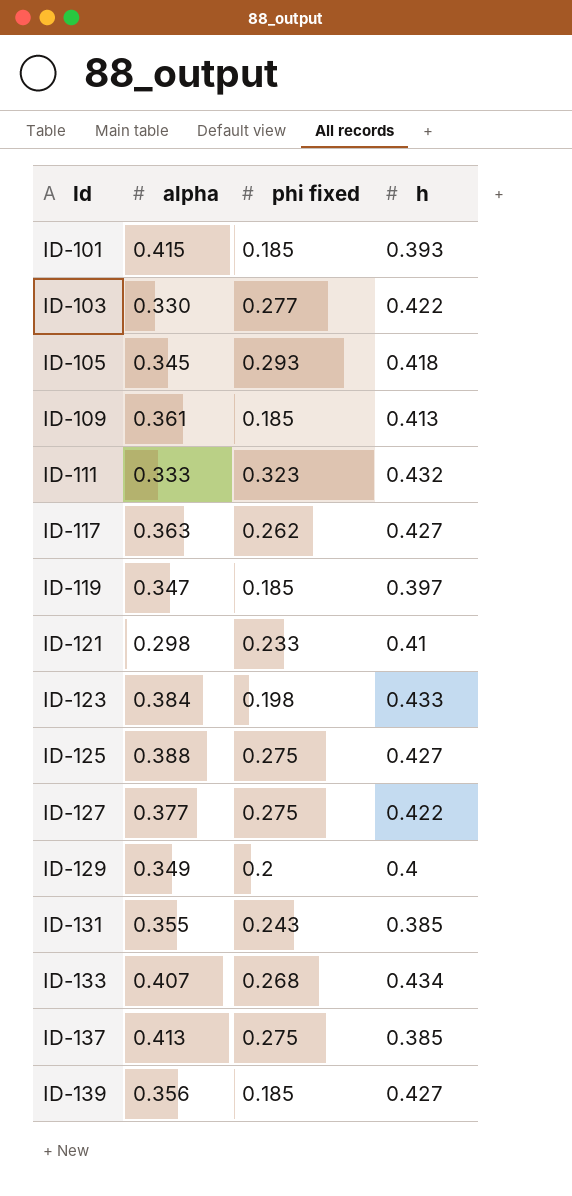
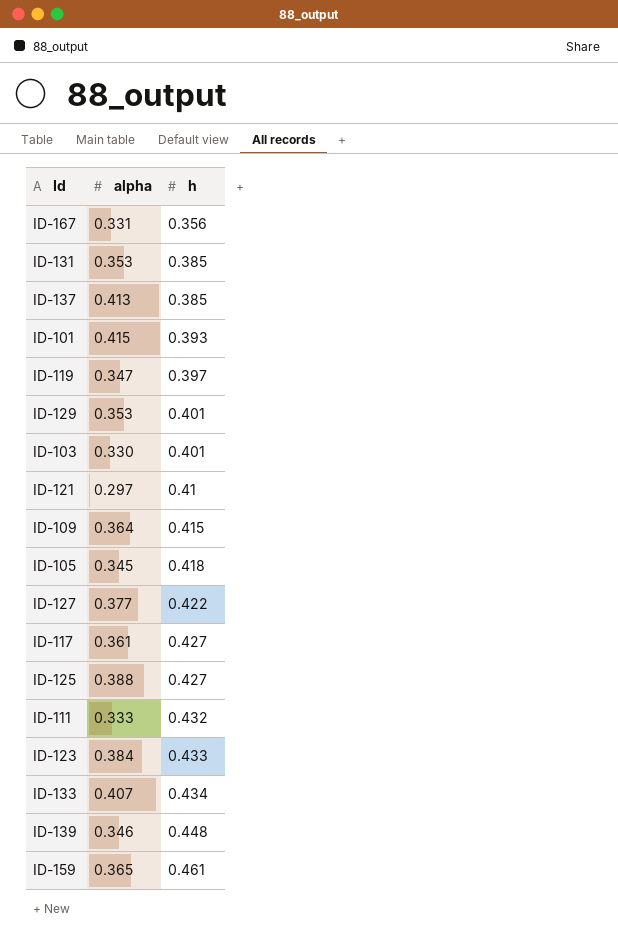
row order: Id ascending -> h ascending
column phi fixed | position: 3 -> none
row ID-167: none -> 0.331 | 0.356
ID-131 | alpha: 0.355 -> 0.353
ID-129 | alpha: 0.349 -> 0.353
ID-129 | h: 0.4 -> 0.401
ID-103 | h: 0.422 -> 0.401
ID-121 | alpha: 0.298 -> 0.297
ID-109 | alpha: 0.361 -> 0.364
ID-109 | h: 0.413 -> 0.415
ID-117 | alpha: 0.363 -> 0.361
ID-139 | alpha: 0.356 -> 0.346
ID-139 | h: 0.427 -> 0.448
row ID-159: none -> 0.365 | 0.461

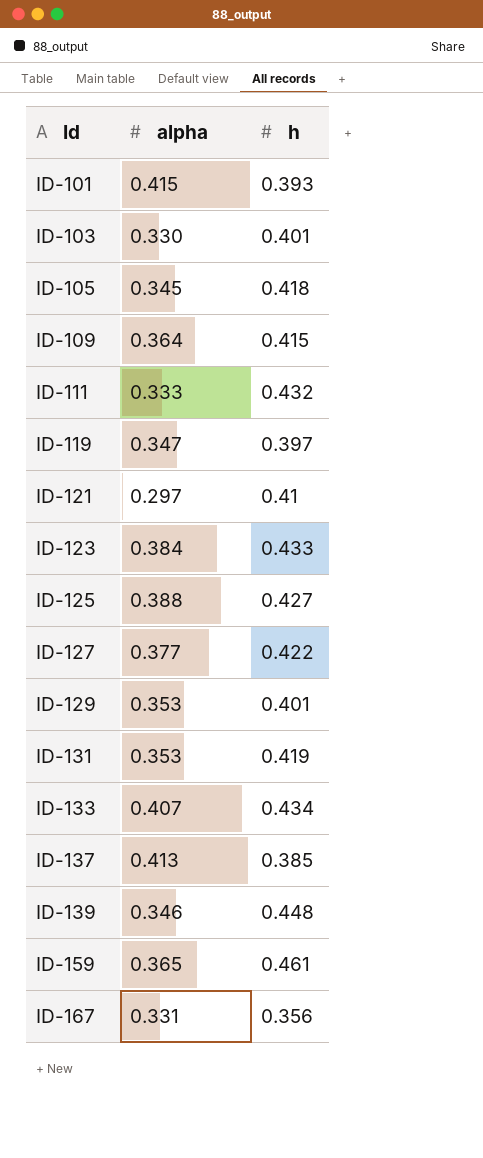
row order: h ascending -> Id ascending
row ID-117: 0.361 | 0.427 -> none
ID-131 | h: 0.385 -> 0.419

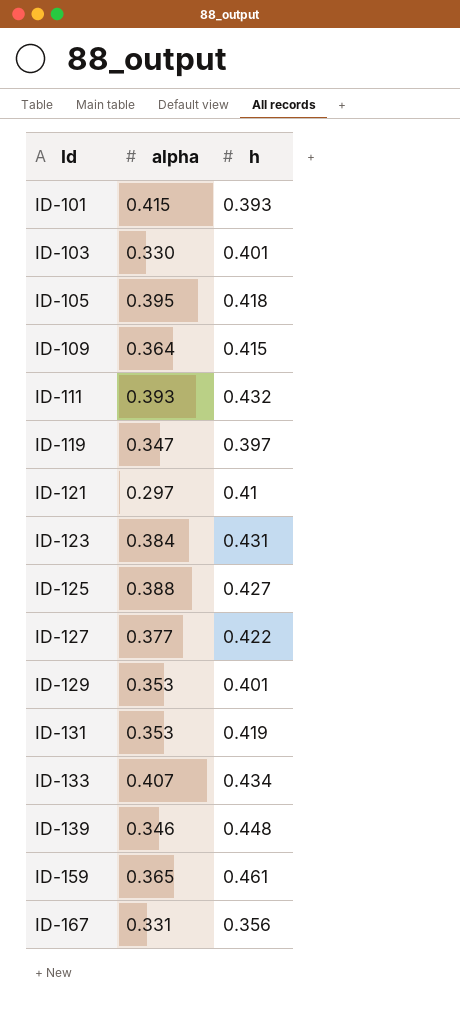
row ID-137: 0.413 | 0.385 -> none
ID-105 | alpha: 0.345 -> 0.395
ID-111 | alpha: 0.333 -> 0.393
ID-123 | h: 0.433 -> 0.431

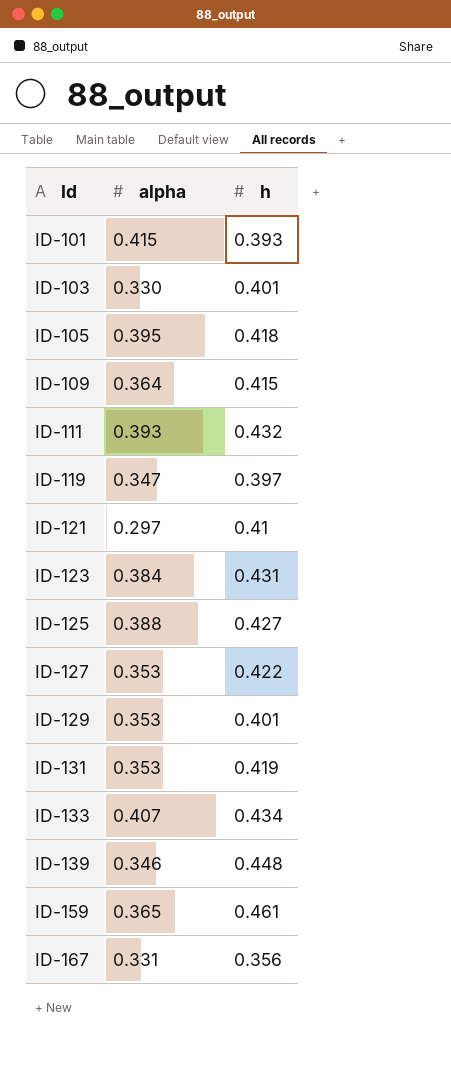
ID-127 | alpha: 0.377 -> 0.353

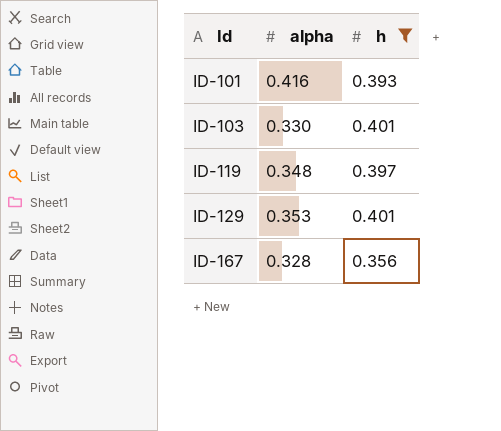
filter: none -> h <= 0.401
ID-101 | alpha: 0.415 -> 0.416
ID-119 | alpha: 0.347 -> 0.348
ID-167 | alpha: 0.331 -> 0.328

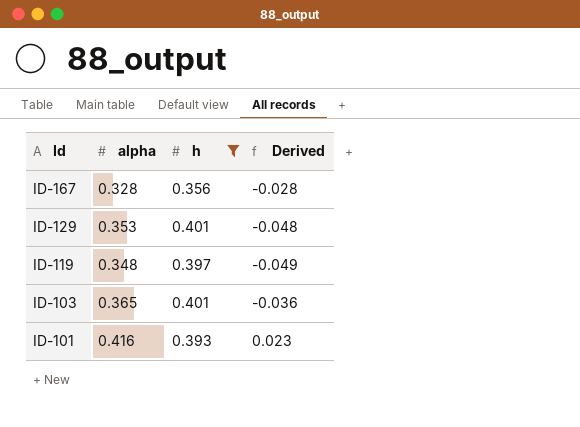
row order: Id ascending -> Id descending
column Derived | formula: none -> [alpha] - [h]
ID-103 | alpha: 0.330 -> 0.365

